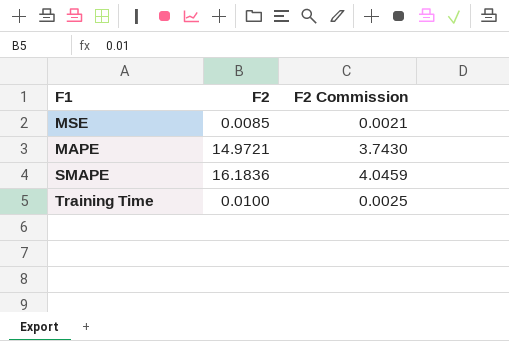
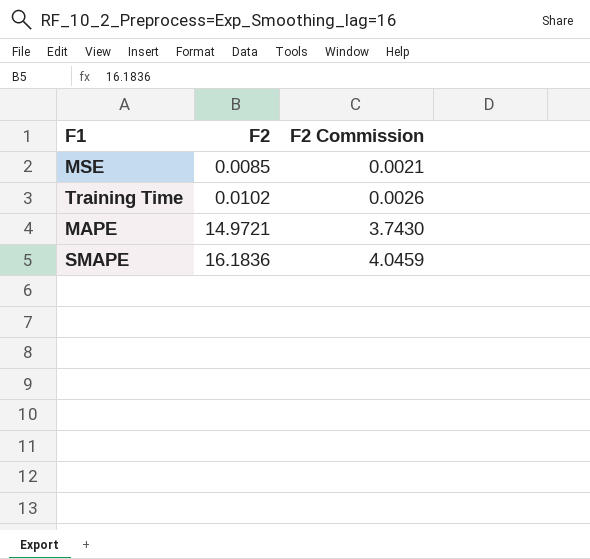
row order: none -> F2 ascending
Training Time | F2: 0.0100 -> 0.0102
Training Time | F2 Commission: 0.0025 -> 0.0026

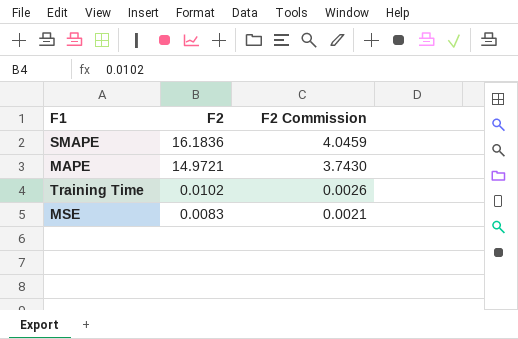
row order: F2 ascending -> F2 descending
MSE | F2: 0.0085 -> 0.0083

